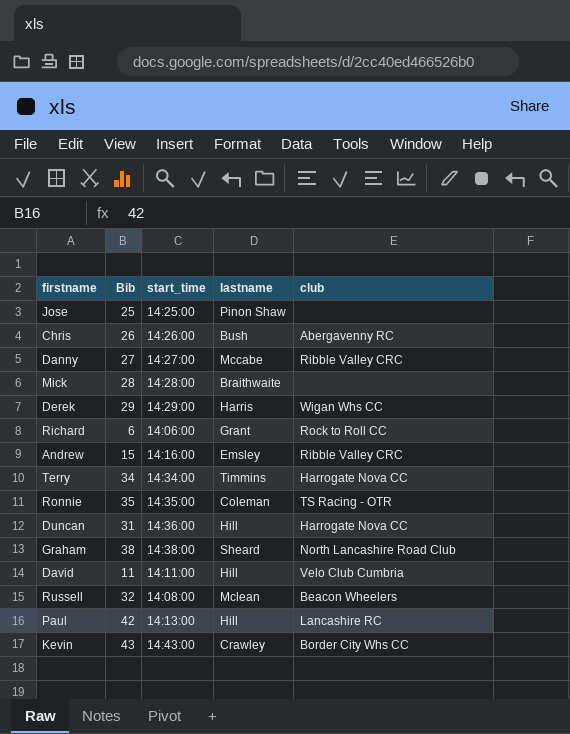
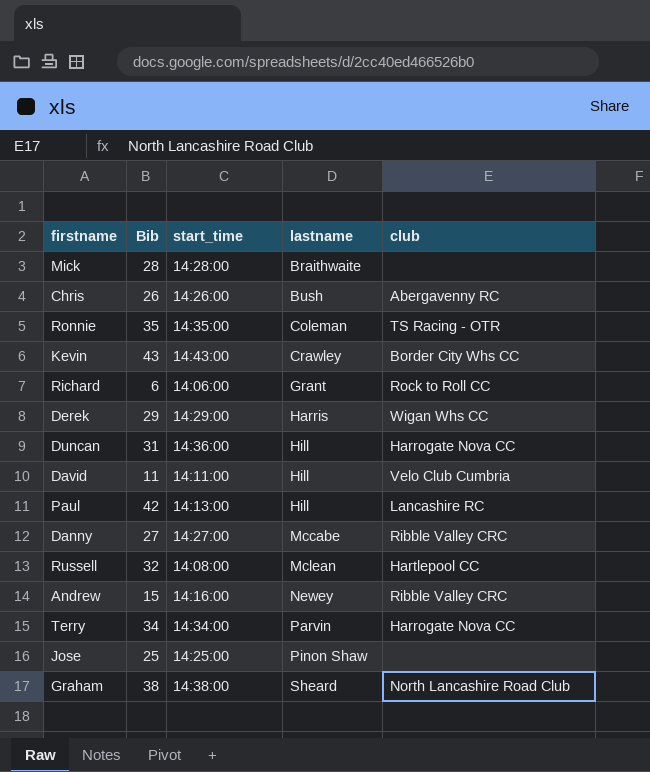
row order: none -> lastname ascending
Russell | club: Beacon Wheelers -> Hartlepool CC
Andrew | lastname: Emsley -> Newey
Terry | lastname: Timmins -> Parvin

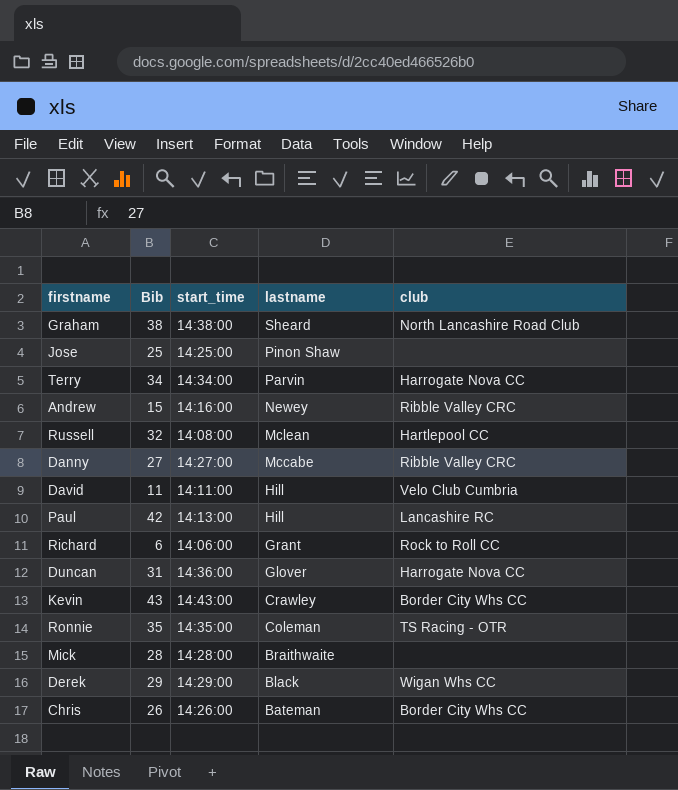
row order: lastname ascending -> lastname descending
Duncan | lastname: Hill -> Glover
Derek | lastname: Harris -> Black
Chris | lastname: Bush -> Bateman
Chris | club: Abergavenny RC -> Border City Whs CC

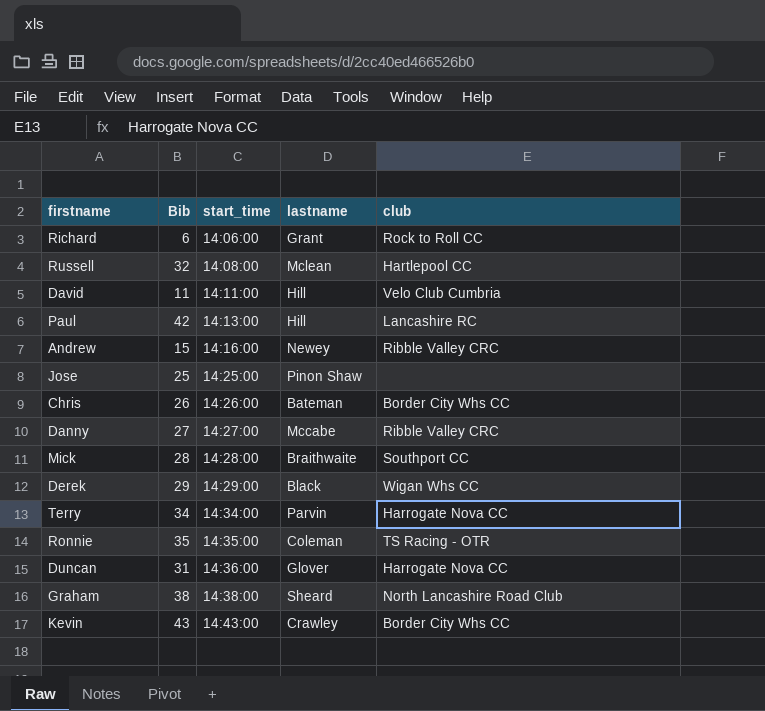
row order: lastname descending -> start_time ascending
Mick | club: none -> Southport CC

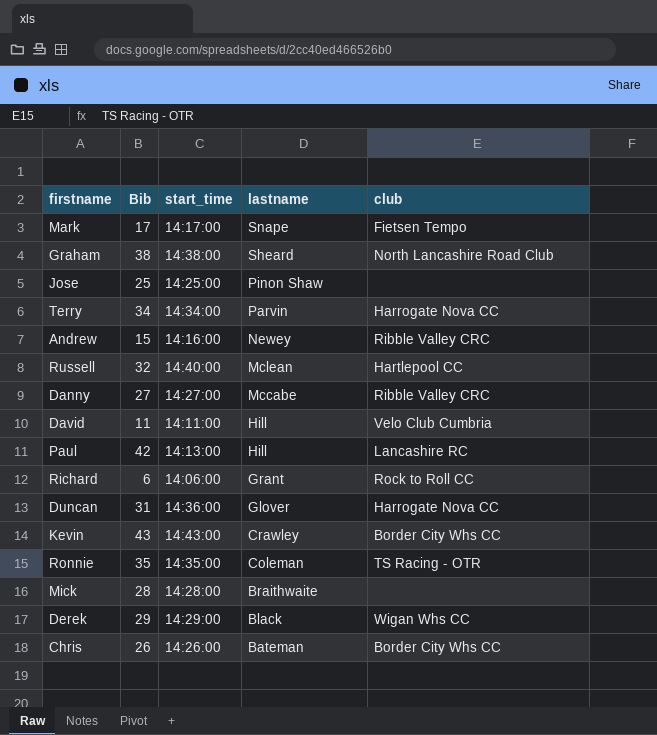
row order: start_time ascending -> lastname descending
row Mark: none -> 17 | 14:17:00 | Snape | Fietsen Tempo
Russell | start_time: 14:08:00 -> 14:40:00
Mick | club: Southport CC -> none

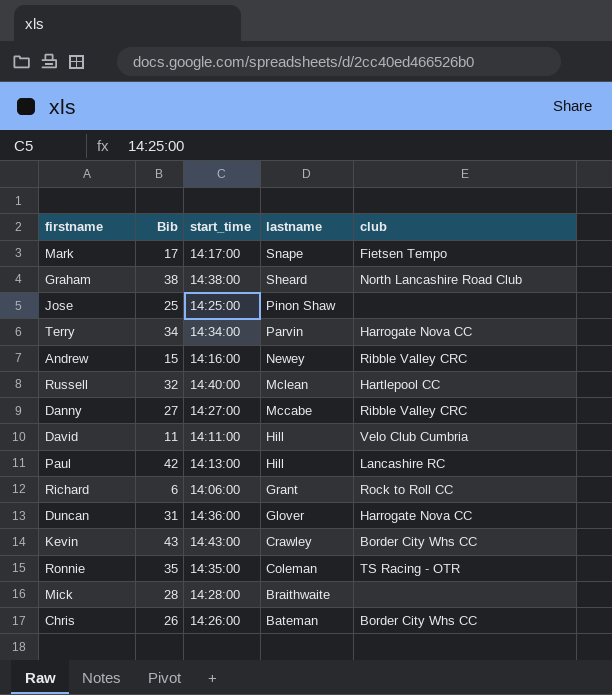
row Derek: 29 | 14:29:00 | Black | Wigan Whs CC -> none

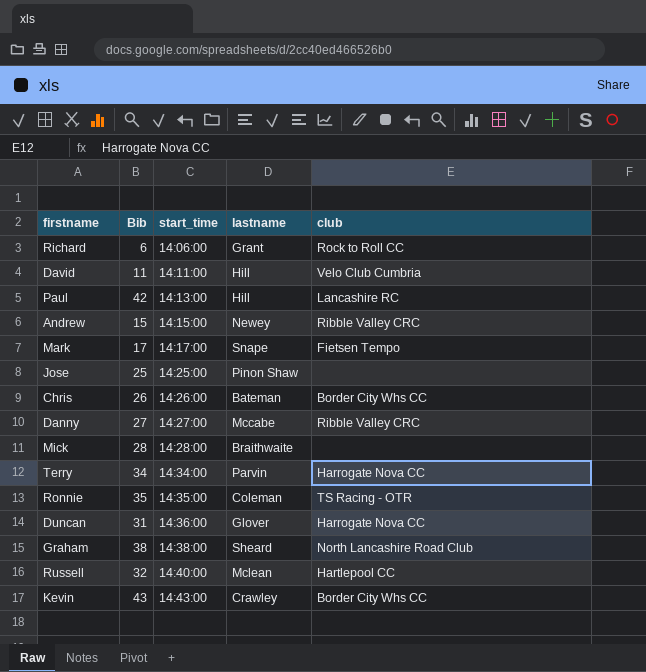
row order: lastname descending -> start_time ascending
Andrew | start_time: 14:16:00 -> 14:15:00

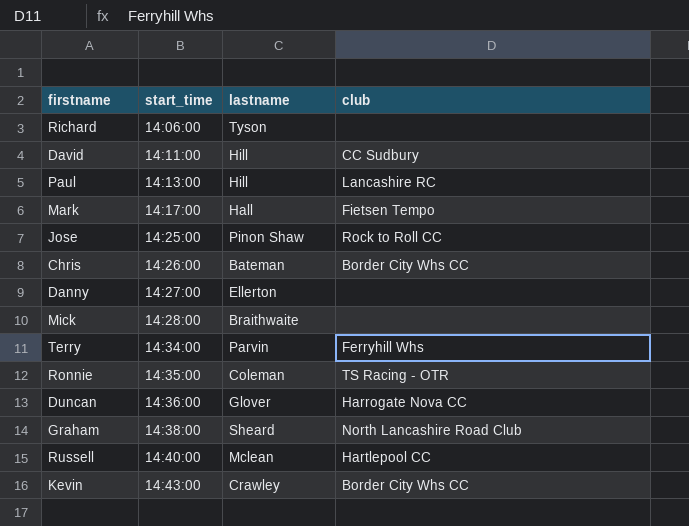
column Bib | position: 2 -> none
row Andrew: 15 | 14:15:00 | Newey | Ribble Valley CRC -> none
Richard | lastname: Grant -> Tyson
Richard | club: Rock to Roll CC -> none
David | club: Velo Club Cumbria -> CC Sudbury
Mark | lastname: Snape -> Hall
Jose | club: none -> Rock to Roll CC
Danny | lastname: Mccabe -> Ellerton
Danny | club: Ribble Valley CRC -> none
Terry | club: Harrogate Nova CC -> Ferryhill Whs

